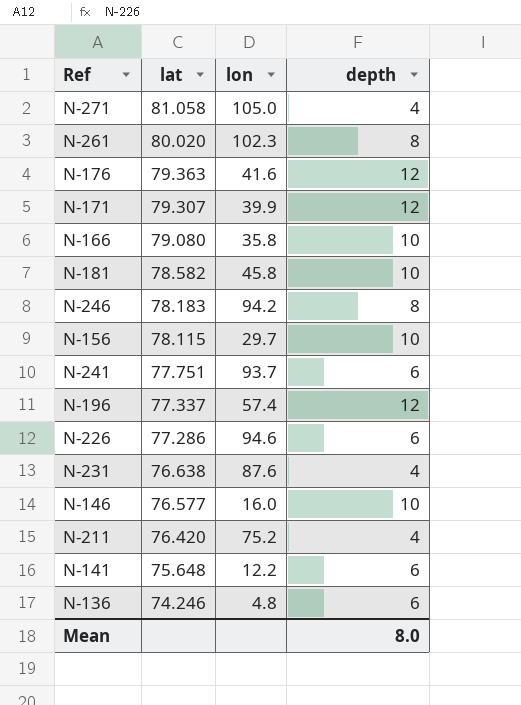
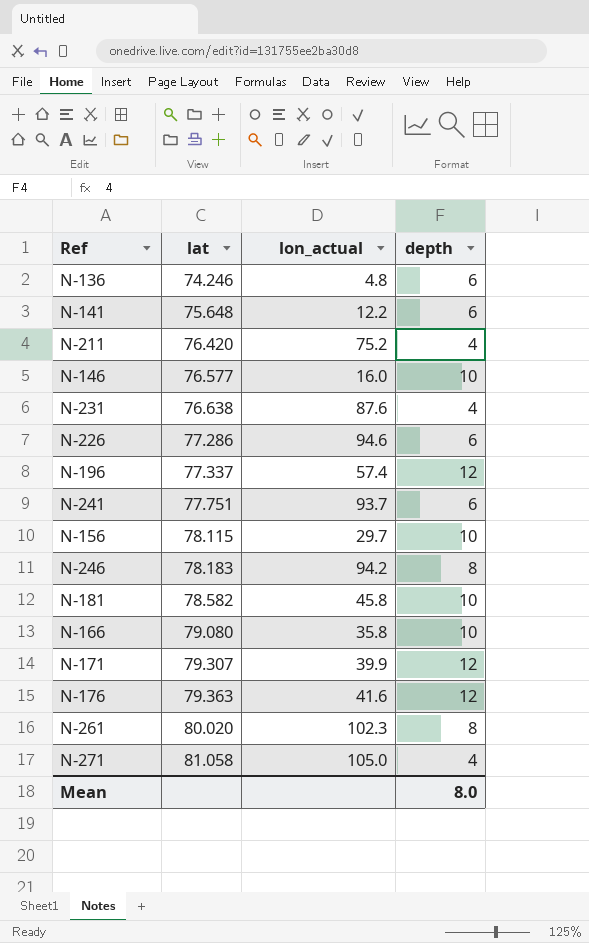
row order: lat descending -> lat ascending
column name: lon -> lon_actual

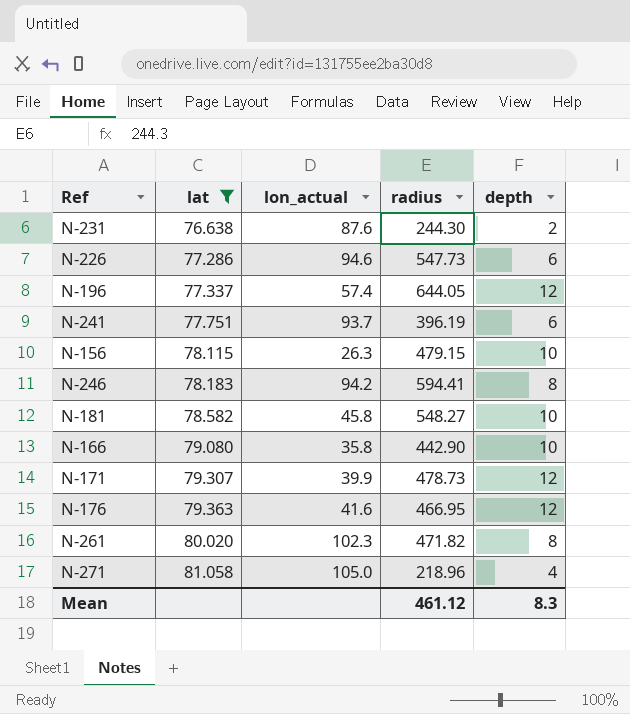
filter: none -> lat >= 76.638
column radius | position: none -> 4
N-231 | depth: 4 -> 2
N-156 | lon_actual: 29.7 -> 26.3
Mean | depth: 8.0 -> 8.3

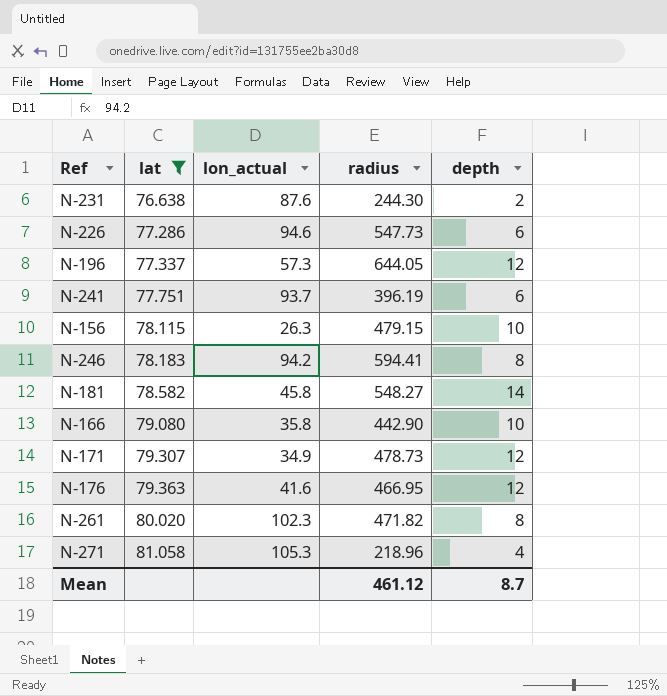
N-196 | lon_actual: 57.4 -> 57.3
N-181 | depth: 10 -> 14
N-171 | lon_actual: 39.9 -> 34.9
N-271 | lon_actual: 105.0 -> 105.3
Mean | depth: 8.3 -> 8.7

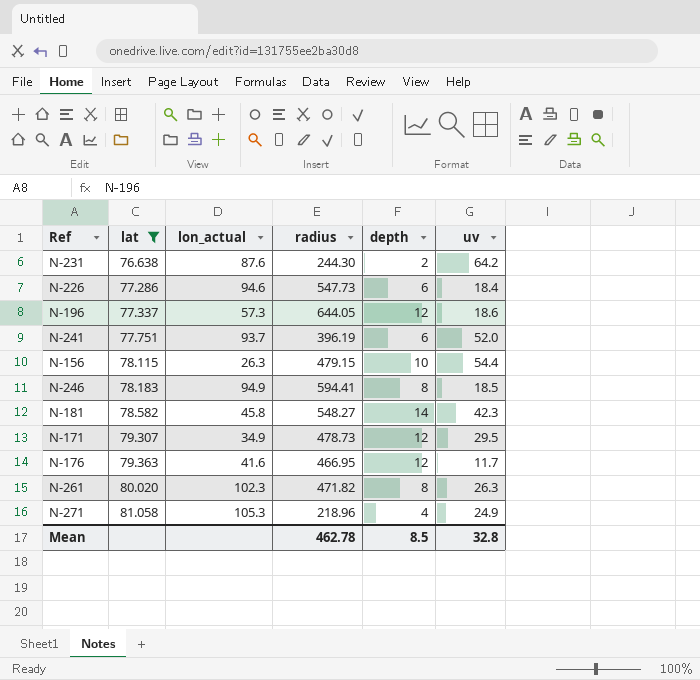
column uv | position: none -> 6
row N-166: 79.080 | 35.8 | 442.90 | 10 -> none
N-246 | lon_actual: 94.2 -> 94.9
Mean | radius: 461.12 -> 462.78
Mean | depth: 8.7 -> 8.5

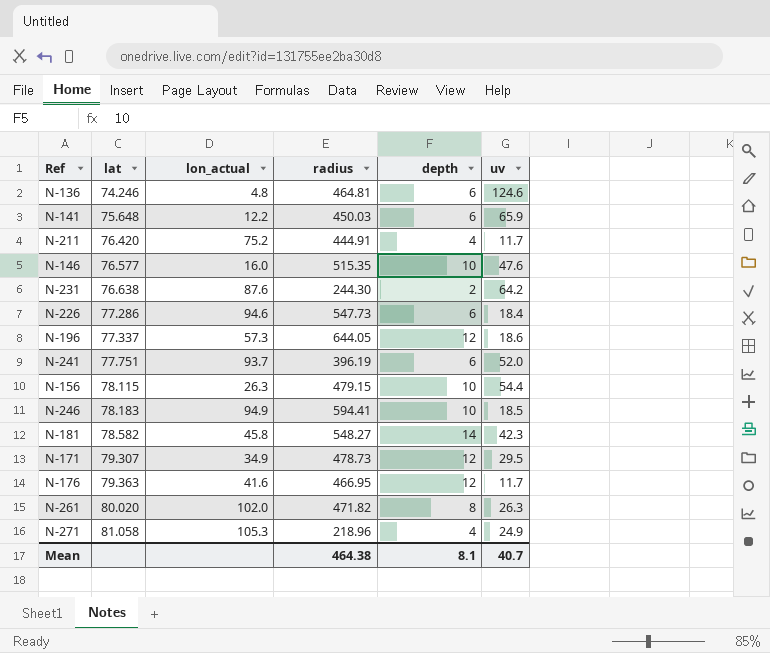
filter: lat >= 76.638 -> none
N-246 | depth: 8 -> 10
N-261 | lon_actual: 102.3 -> 102.0
Mean | radius: 462.78 -> 464.38
Mean | depth: 8.5 -> 8.1
Mean | uv: 32.8 -> 40.7

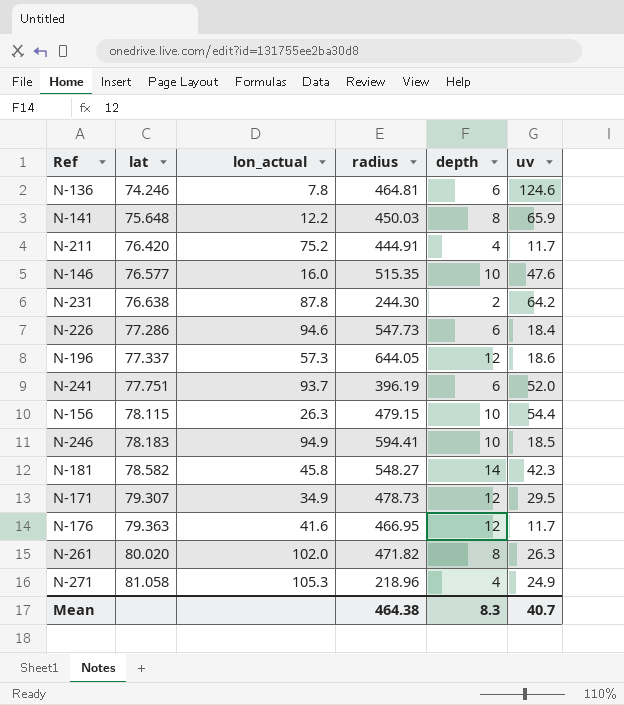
N-136 | lon_actual: 4.8 -> 7.8
N-141 | depth: 6 -> 8
N-231 | lon_actual: 87.6 -> 87.8
Mean | depth: 8.1 -> 8.3

